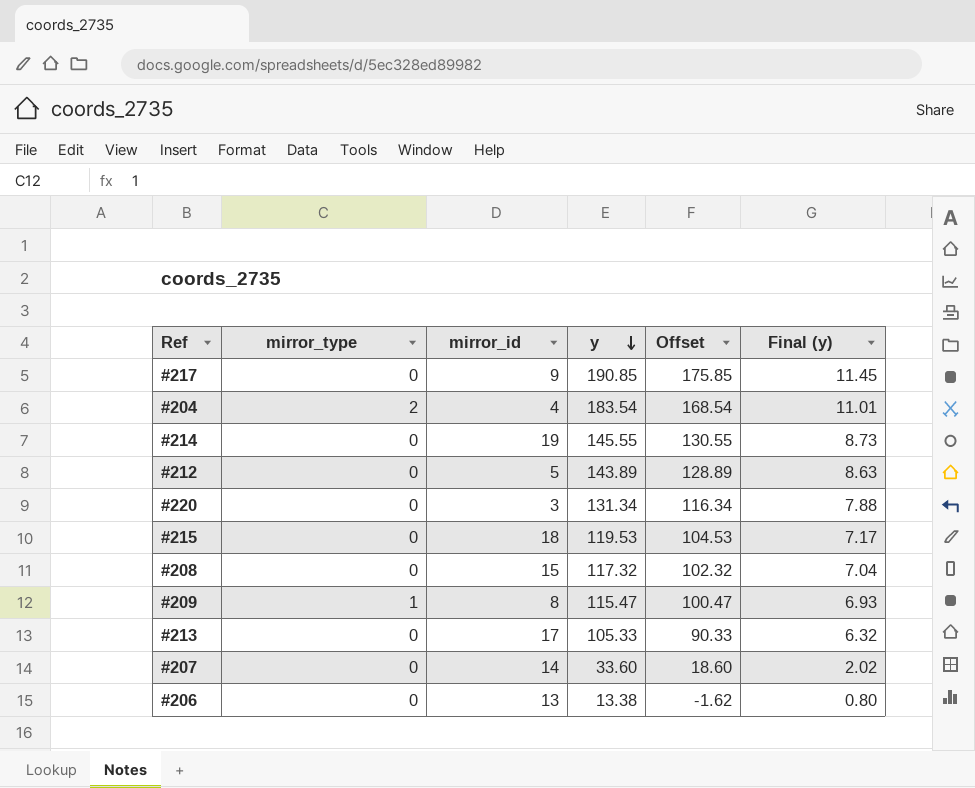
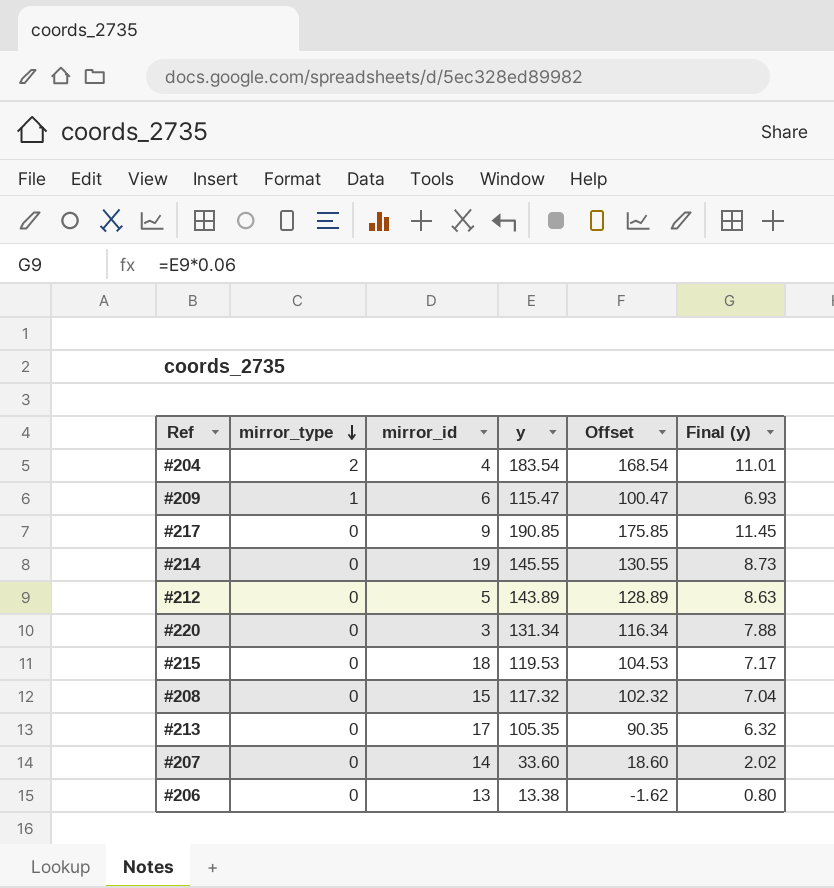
row order: y descending -> mirror_type descending
#209 | mirror_id: 8 -> 6
#213 | y: 105.33 -> 105.35
#213 | Offset: 90.33 -> 90.35

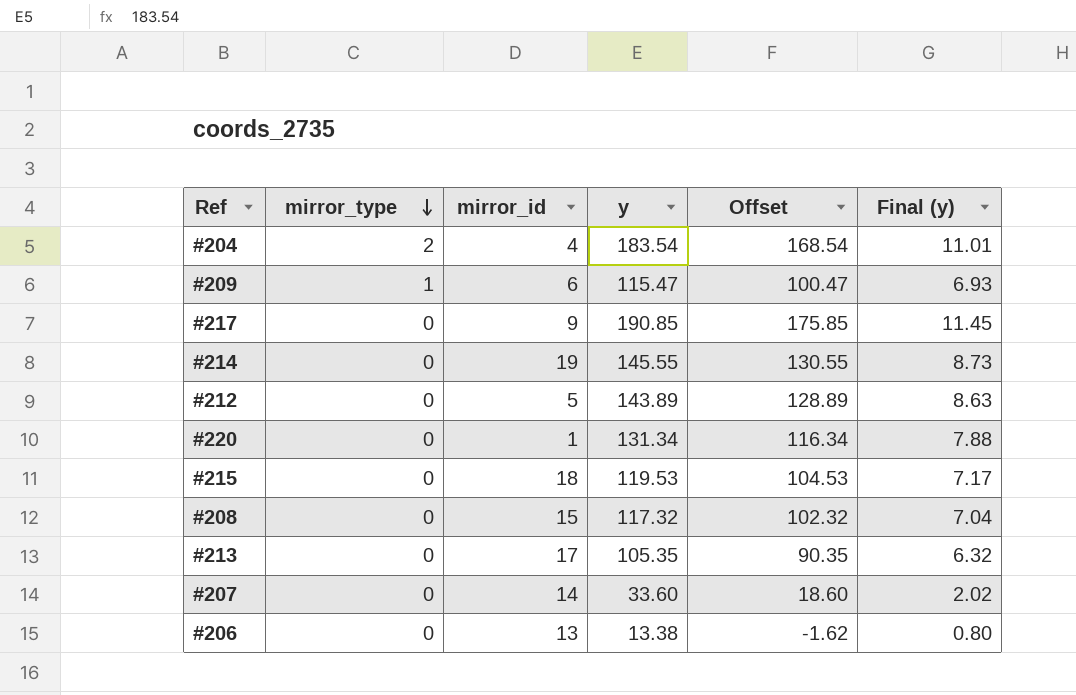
#220 | mirror_id: 3 -> 1

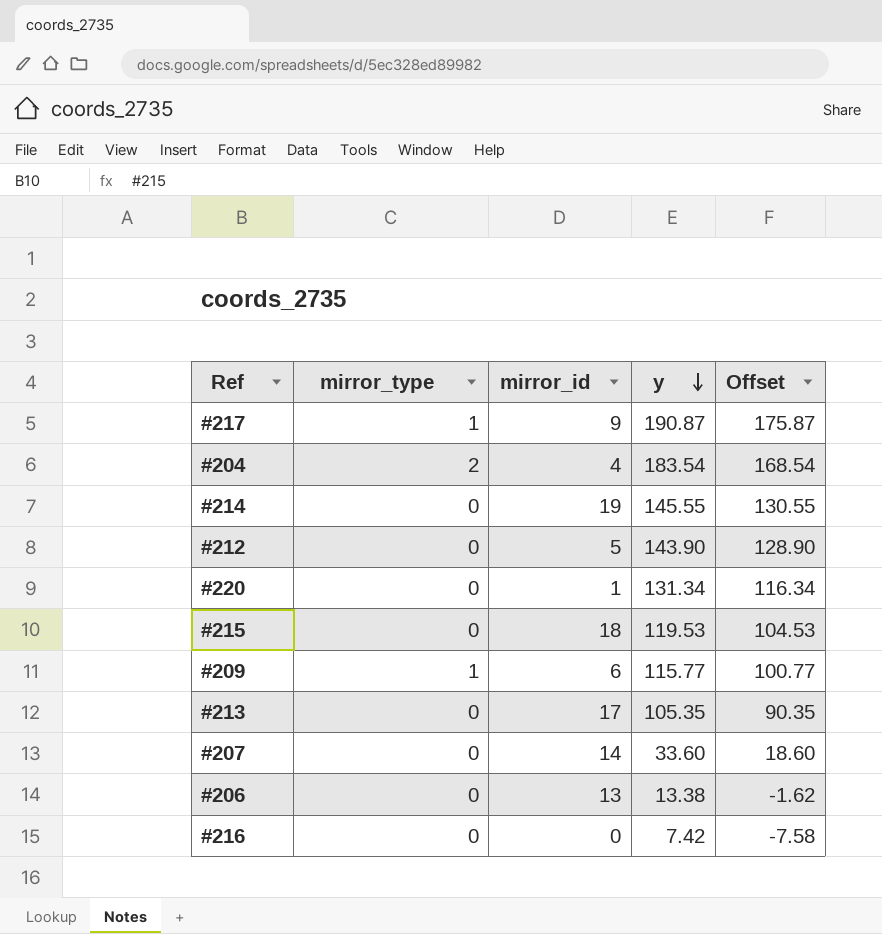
row order: mirror_type descending -> y descending
column Final (y) | formula: [y] * 0.06 -> none
row #208: 0 | 15 | 117.32 | 102.32 | 7.04 -> none
#217 | mirror_type: 0 -> 1
#217 | y: 190.85 -> 190.87
#217 | Offset: 175.85 -> 175.87
#212 | y: 143.89 -> 143.90
#212 | Offset: 128.89 -> 128.90
#209 | y: 115.47 -> 115.77
#209 | Offset: 100.47 -> 100.77
row #216: none -> 0 | 0 | 7.42 | -7.58

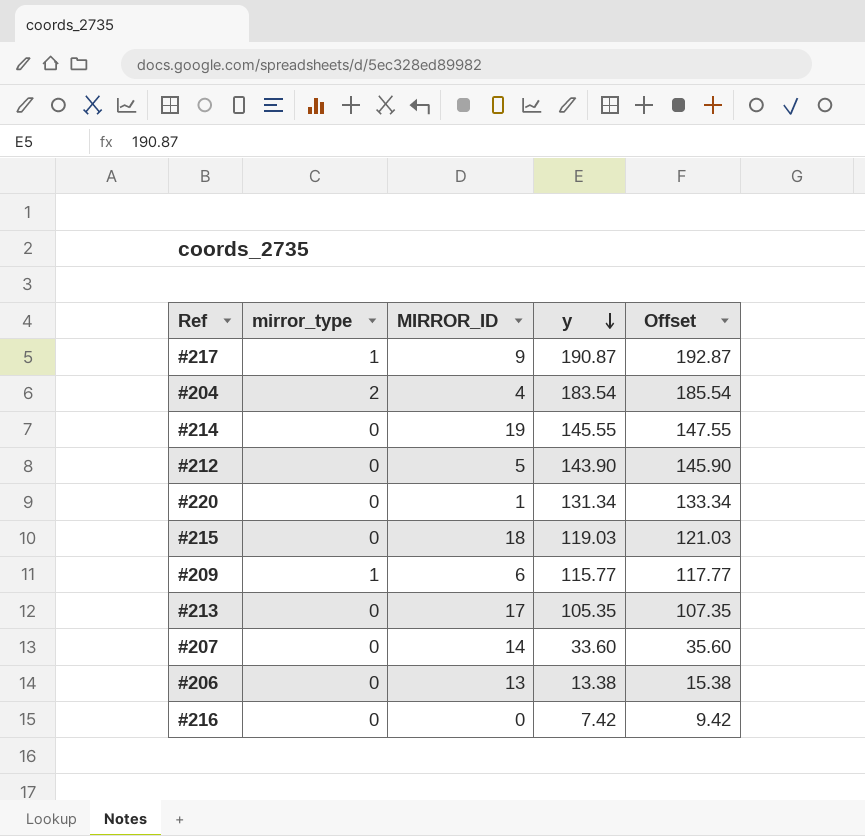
column name: mirror_id -> MIRROR_ID
column Offset | formula: [y] - 15 -> [y] + 2
#215 | y: 119.53 -> 119.03

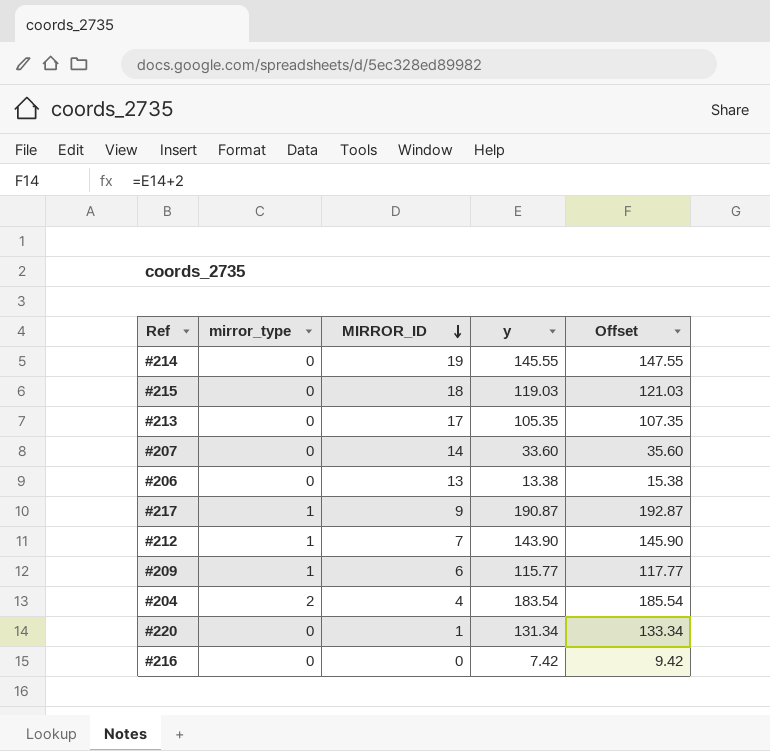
row order: y descending -> MIRROR_ID descending
#212 | mirror_type: 0 -> 1
#212 | MIRROR_ID: 5 -> 7

